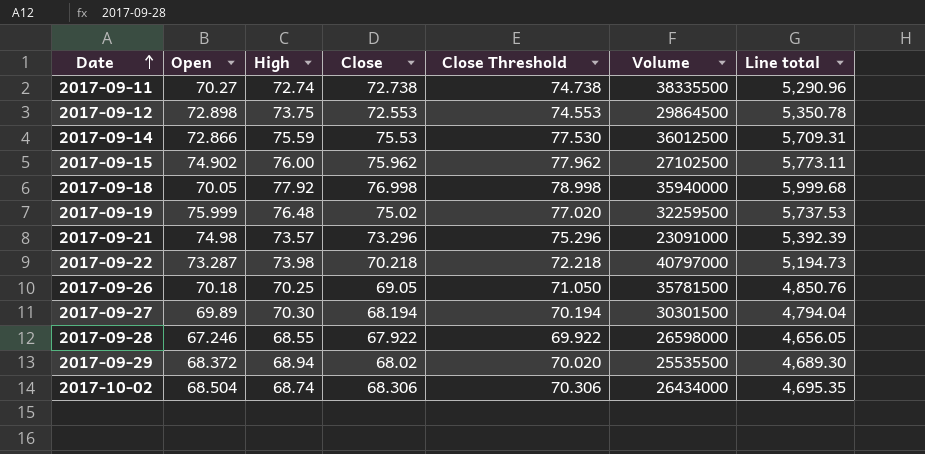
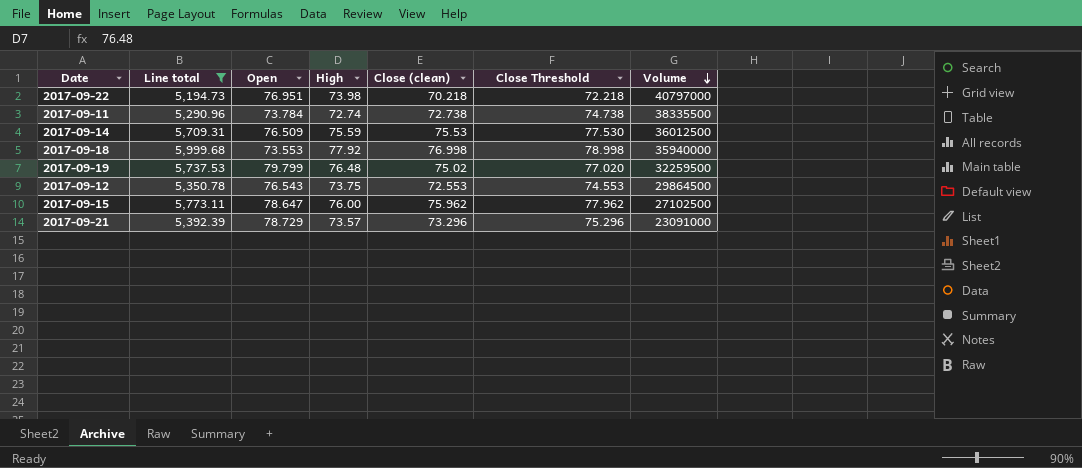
filter: none -> Line total >= 5,194.73
row order: Date ascending -> Volume descending
column Line total | position: 7 -> 2
column name: Close -> Close (clean)
2017-09-22 | Open: 73.287 -> 76.951
2017-09-11 | Open: 70.27 -> 73.784
2017-09-14 | Open: 72.866 -> 76.509
2017-09-18 | Open: 70.05 -> 73.553
2017-09-19 | Open: 75.999 -> 79.799
2017-09-12 | Open: 72.898 -> 76.543
2017-09-15 | Open: 74.902 -> 78.647
2017-09-21 | Open: 74.98 -> 78.729

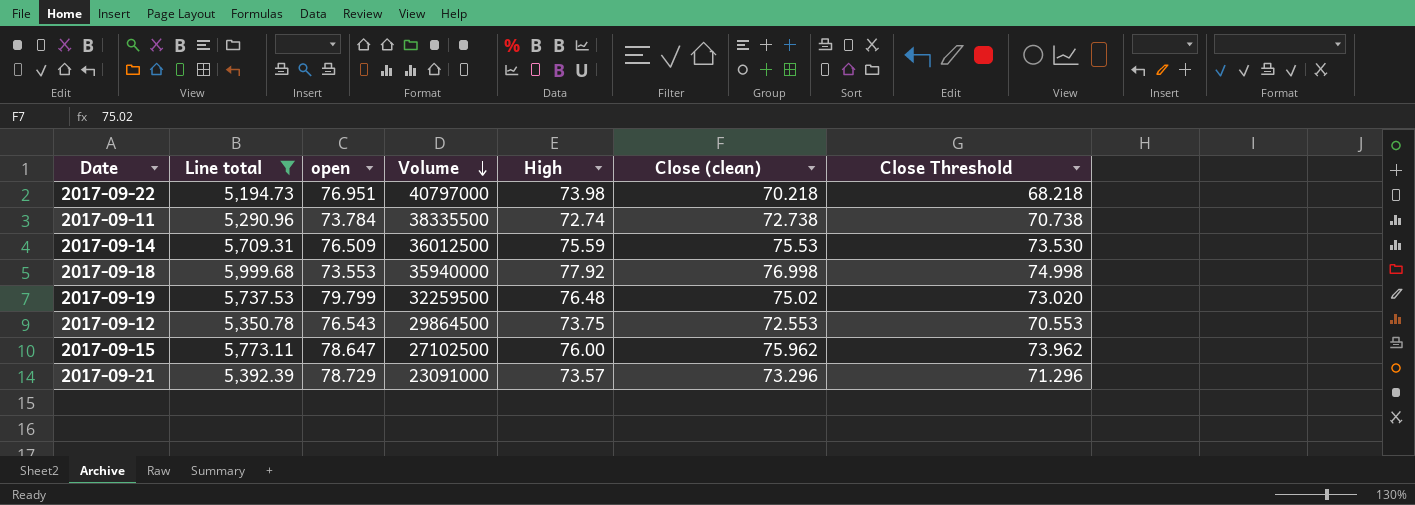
column name: Open -> open
column Volume | position: 7 -> 4
column Close Threshold | formula: [Close (clean)] + 2 -> [Close (clean)] - 2

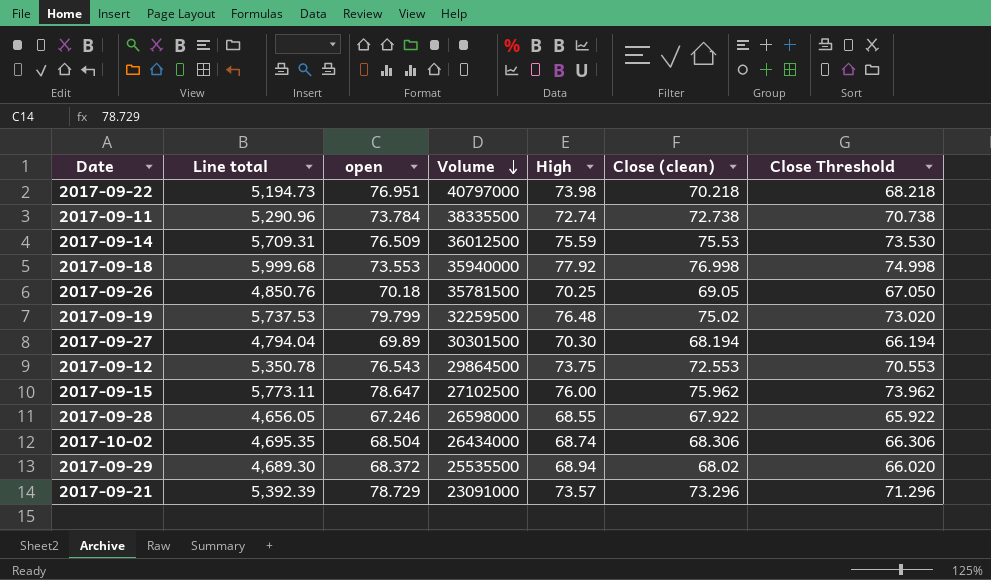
filter: Line total >= 5,194.73 -> none

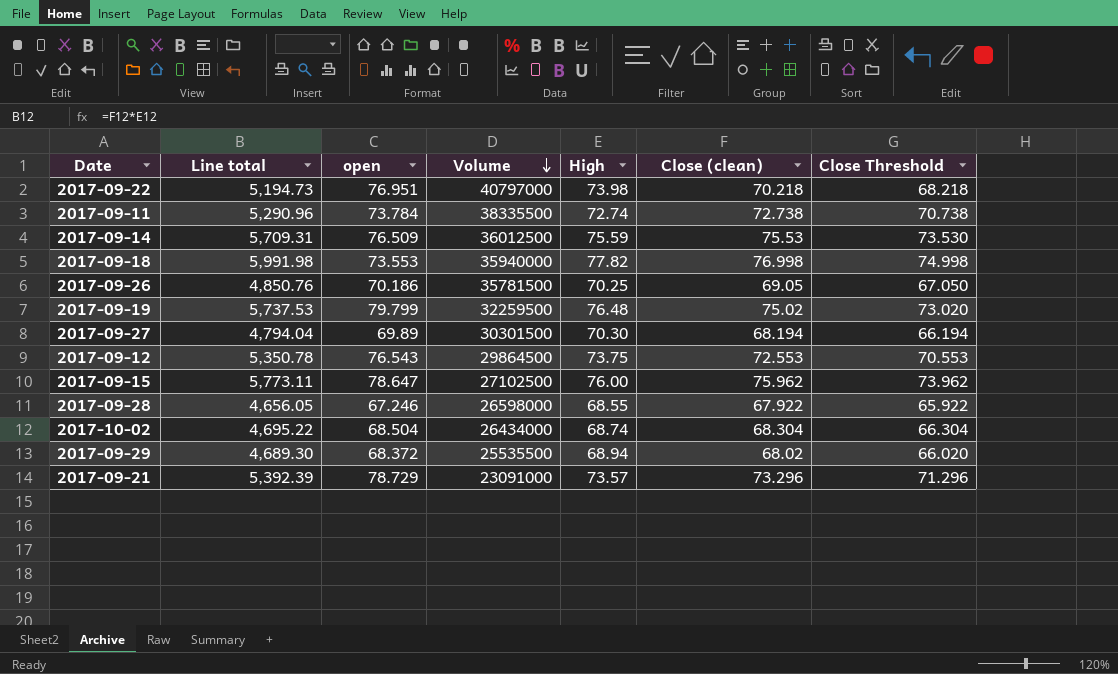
2017-09-18 | Line total: 5,999.68 -> 5,991.98
2017-09-18 | High: 77.92 -> 77.82
2017-09-26 | open: 70.18 -> 70.186
2017-10-02 | Line total: 4,695.35 -> 4,695.22
2017-10-02 | Close (clean): 68.306 -> 68.304
2017-10-02 | Close Threshold: 66.306 -> 66.304

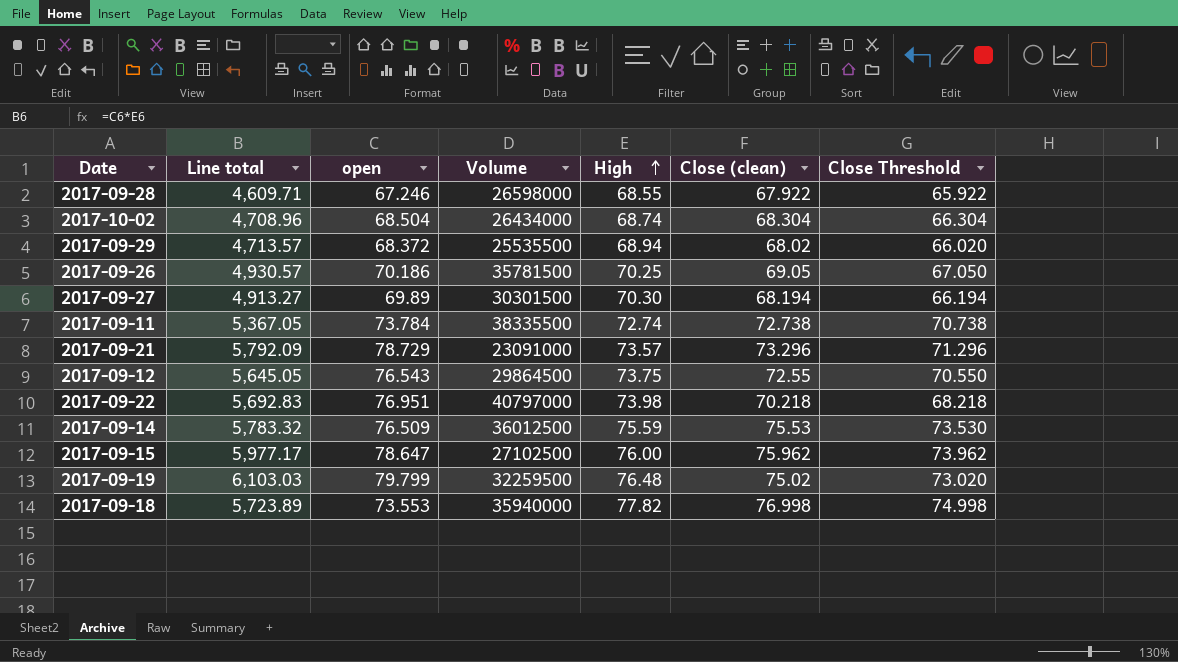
row order: Volume descending -> High ascending
column Line total | formula: [High] * [Close (clean)] -> [open] * [High]
2017-09-12 | Close (clean): 72.553 -> 72.55
2017-09-12 | Close Threshold: 70.553 -> 70.550

